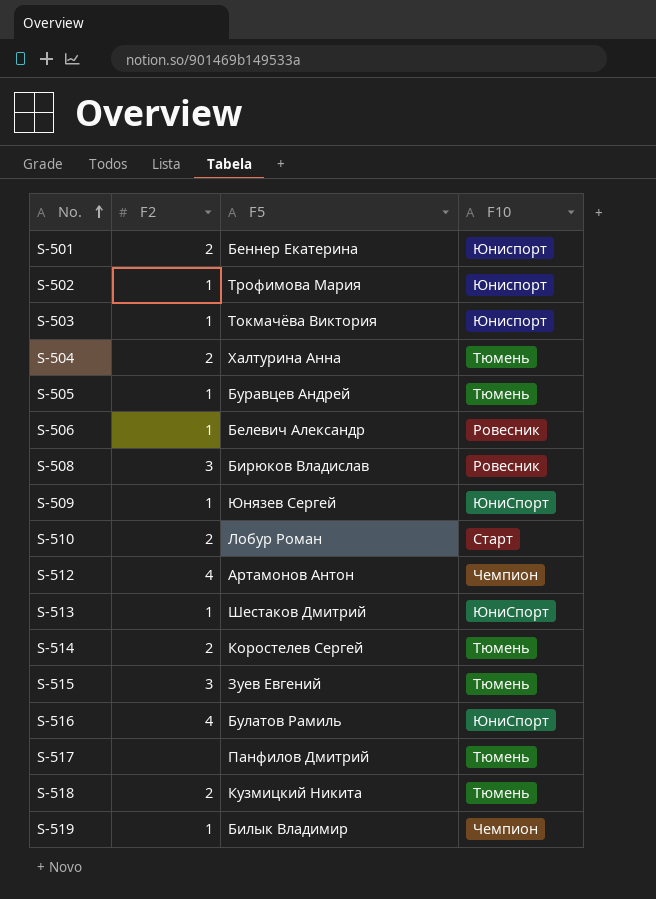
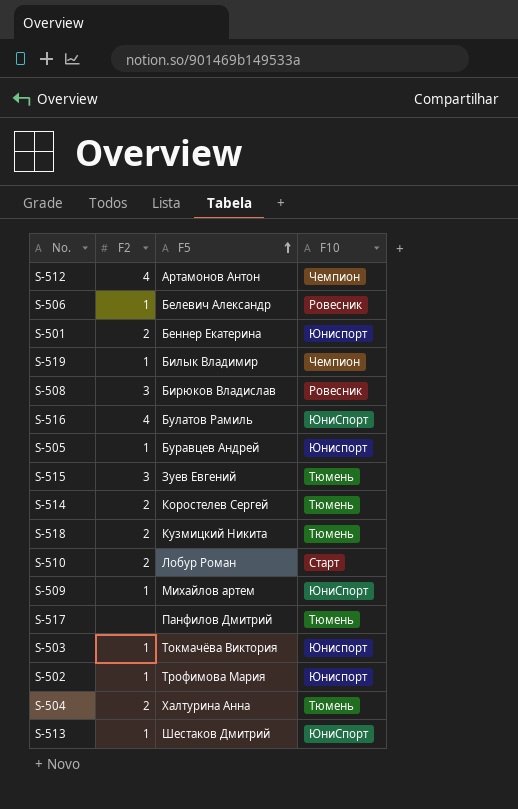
row order: No. ascending -> F5 ascending
S-505 | F10: Тюмень -> Юниспорт
S-509 | F5: Юнязев Сергей -> Михайлов артем

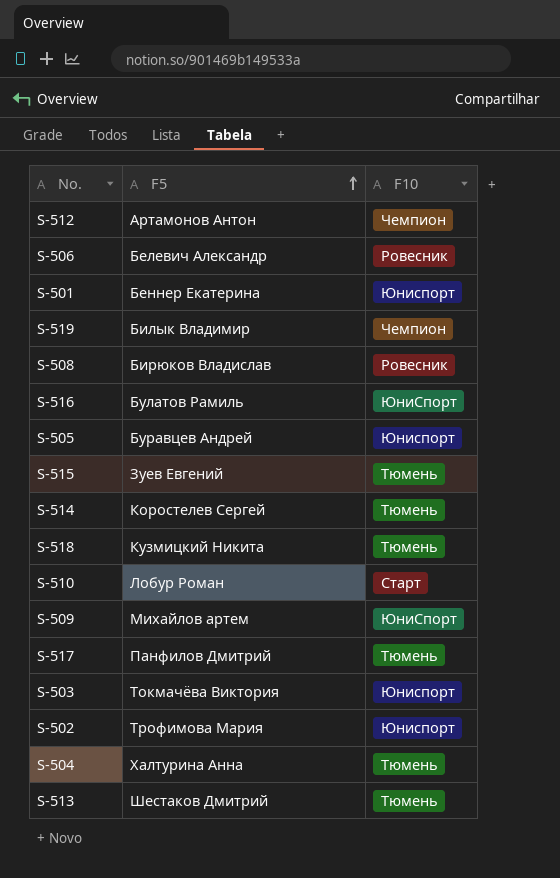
column F2 | position: 2 -> none
S-513 | F10: ЮниСпорт -> Тюмень

